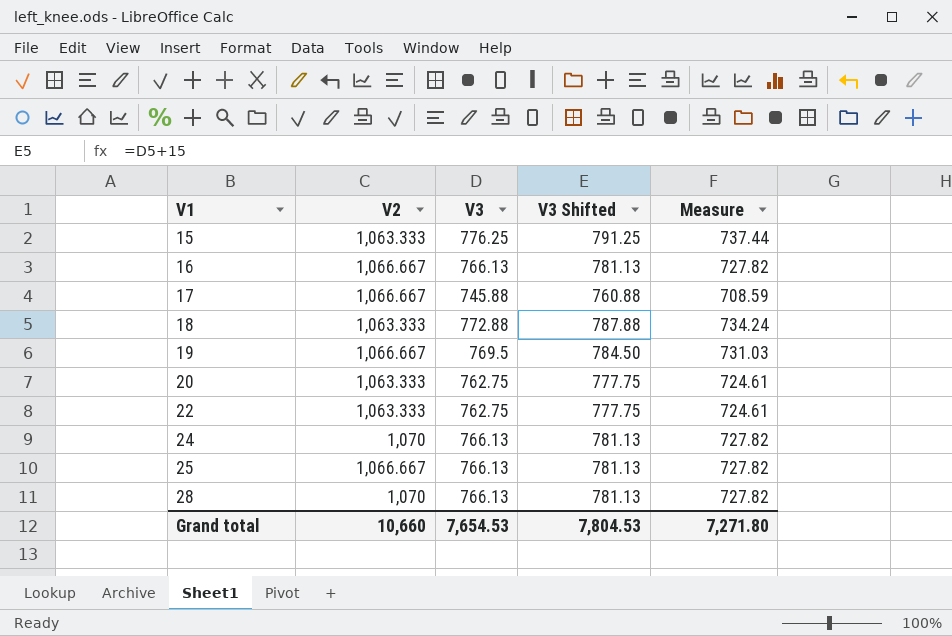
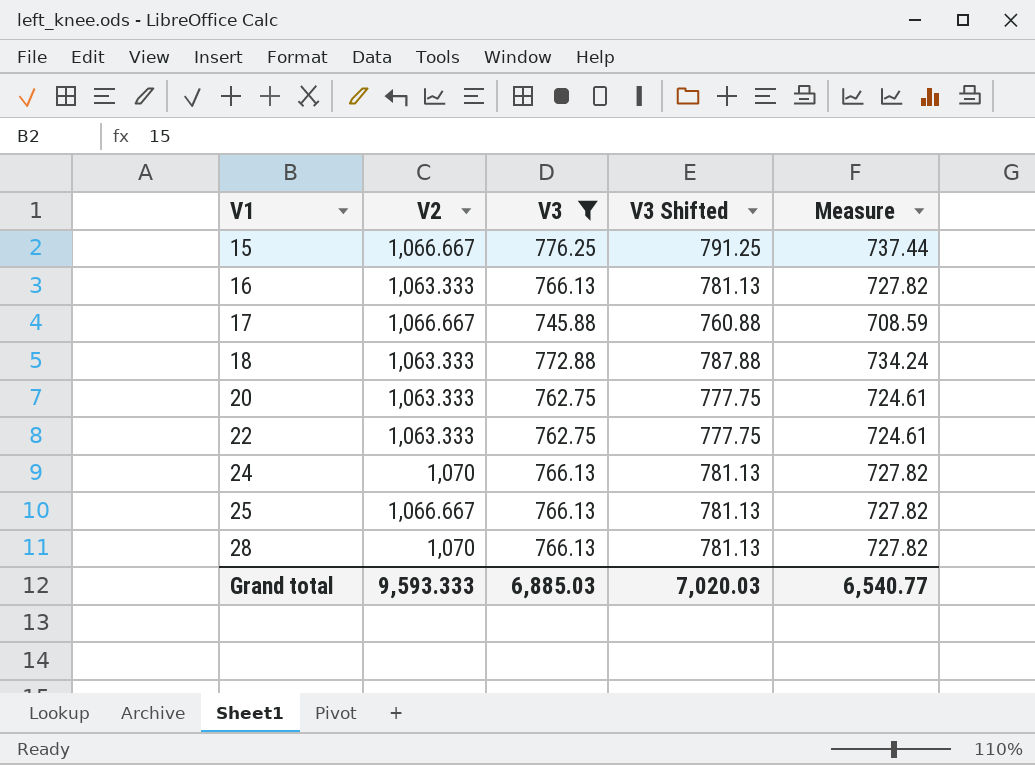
filter: none -> V3 != 769.5
15 | V2: 1,063.333 -> 1,066.667
16 | V2: 1,066.667 -> 1,063.333
Grand total | V2: 10,660 -> 9,593.333
Grand total | V3: 7,654.53 -> 6,885.03
Grand total | V3 Shifted: 7,804.53 -> 7,020.03
Grand total | Measure: 7,271.80 -> 6,540.77

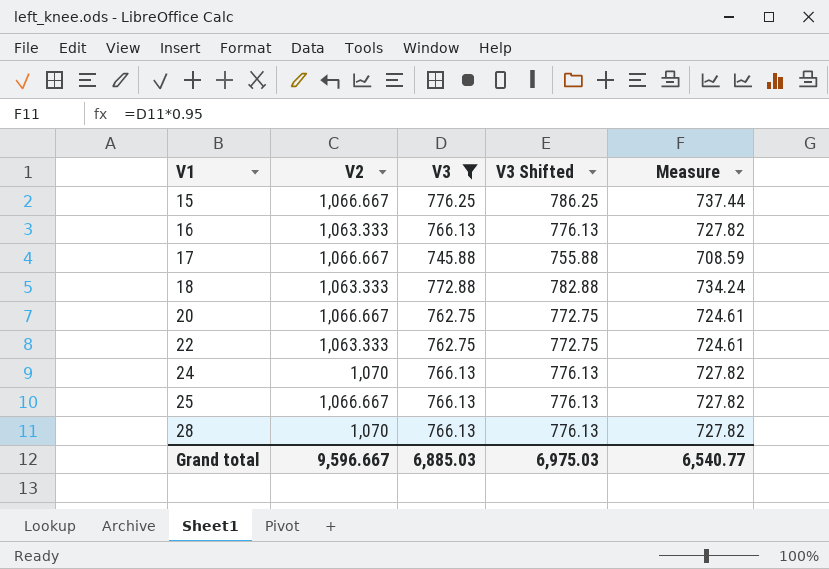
column V3 Shifted | formula: [V3] + 15 -> [V3] + 10
20 | V2: 1,063.333 -> 1,066.667
Grand total | V2: 9,593.333 -> 9,596.667
Grand total | V3 Shifted: 7,020.03 -> 6,975.03

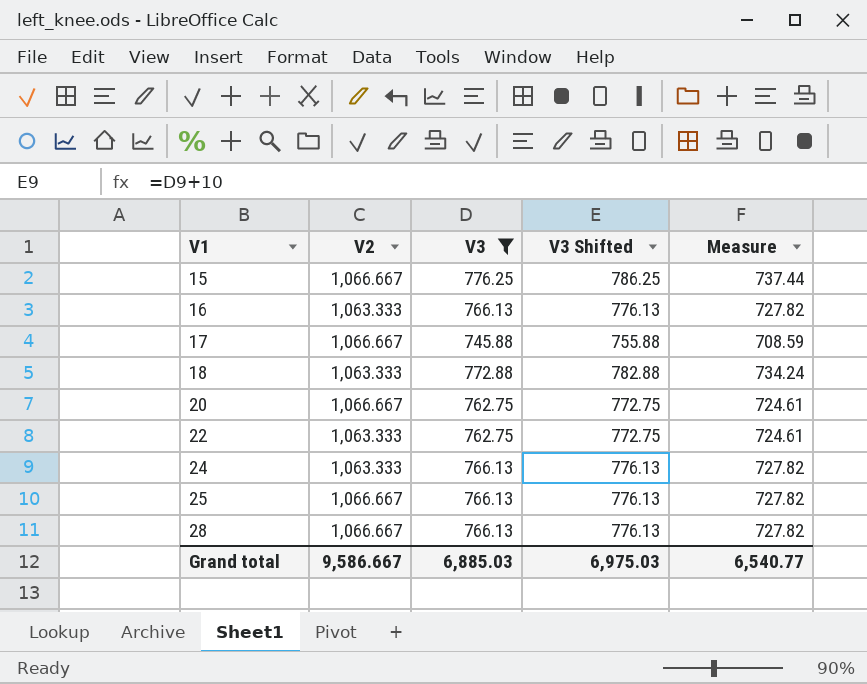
24 | V2: 1,070 -> 1,063.333
28 | V2: 1,070 -> 1,066.667
Grand total | V2: 9,596.667 -> 9,586.667

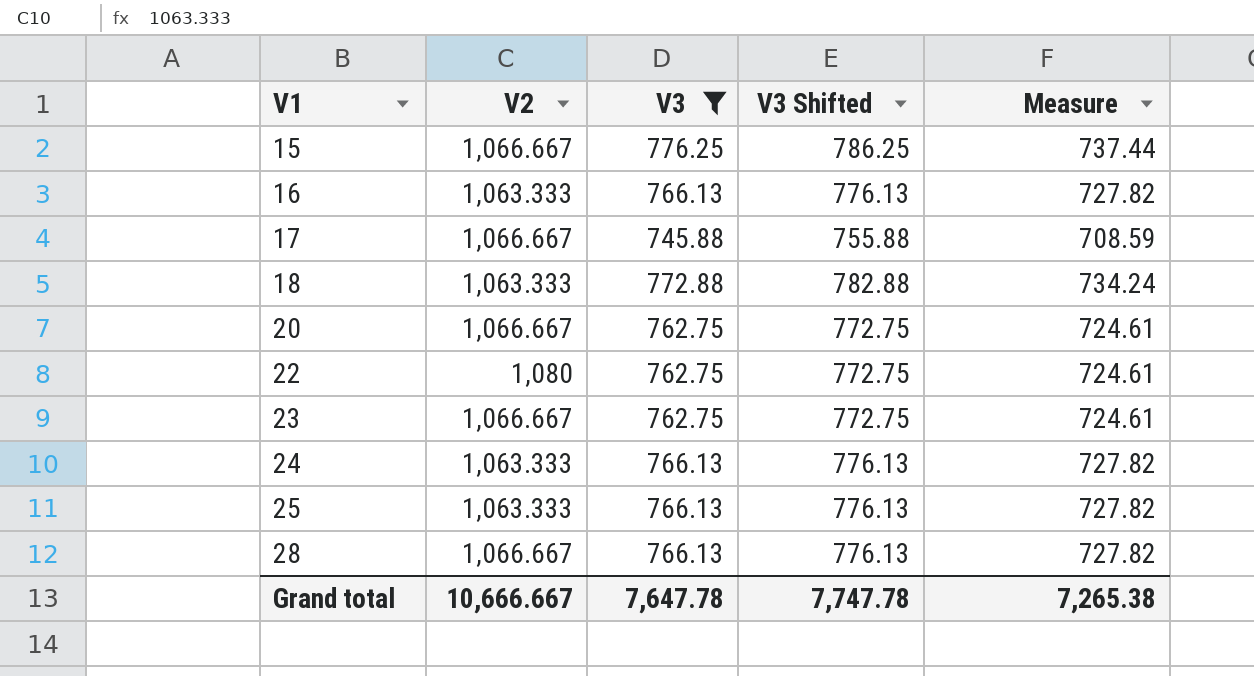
22 | V2: 1,063.333 -> 1,080
row 23: none -> 1,066.667 | 762.75 | 772.75 | 724.61
25 | V2: 1,066.667 -> 1,063.333
Grand total | V2: 9,586.667 -> 10,666.667
Grand total | V3: 6,885.03 -> 7,647.78
Grand total | V3 Shifted: 6,975.03 -> 7,747.78
Grand total | Measure: 6,540.77 -> 7,265.38

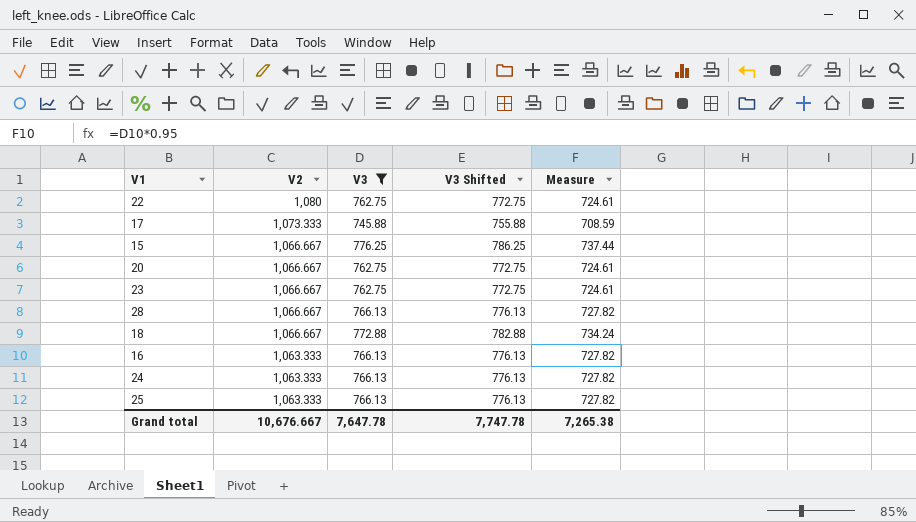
row order: V1 ascending -> V2 descending
17 | V2: 1,066.667 -> 1,073.333
18 | V2: 1,063.333 -> 1,066.667
Grand total | V2: 10,666.667 -> 10,676.667

